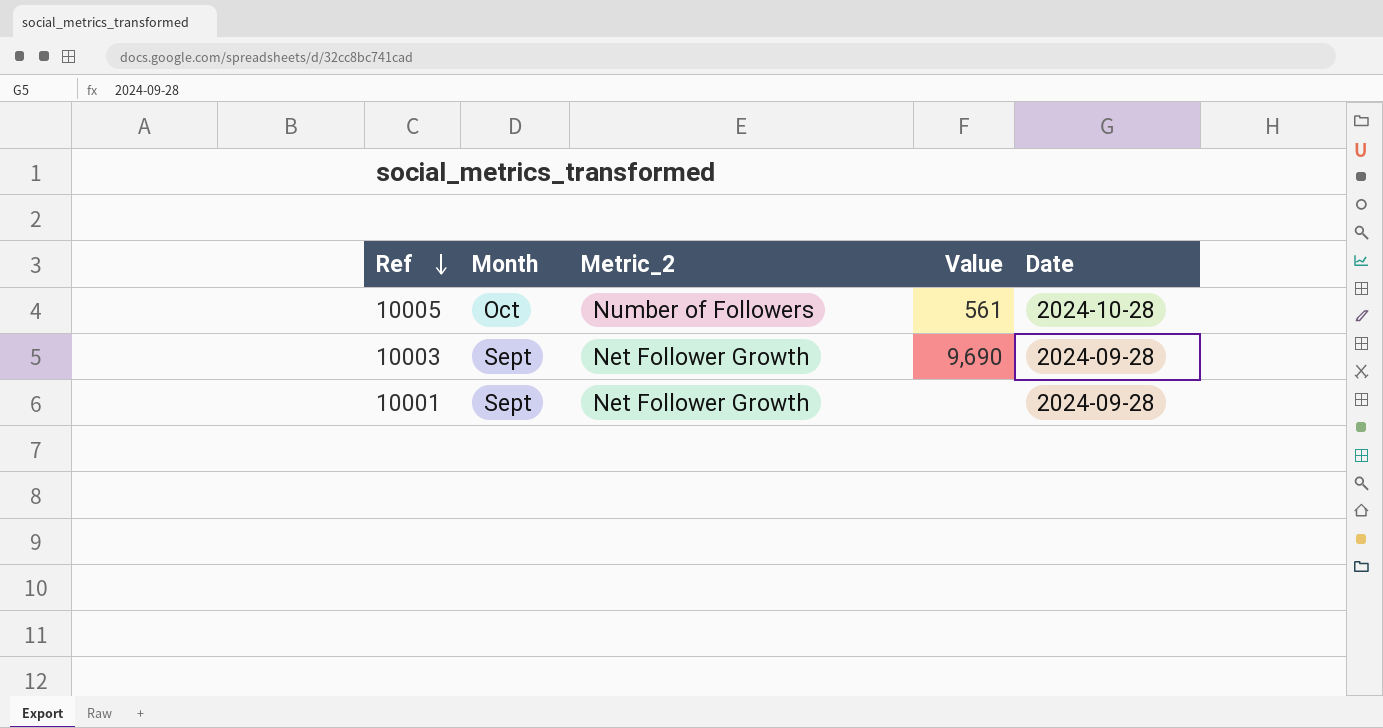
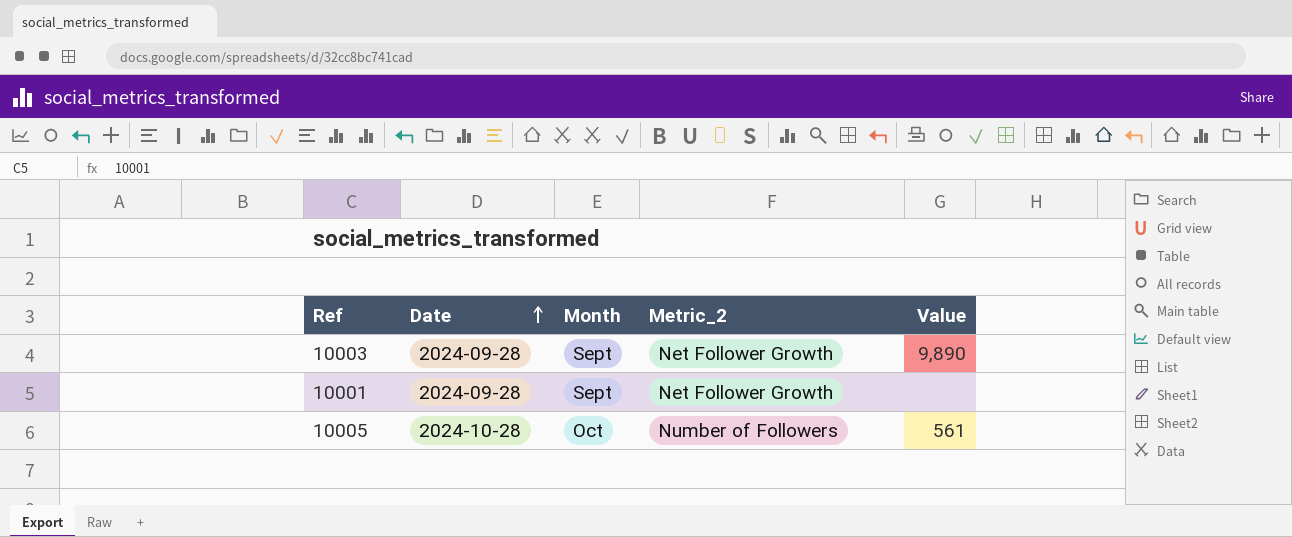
row order: Ref descending -> Date ascending
column Date | position: 5 -> 2
10003 | Value: 9,690 -> 9,890

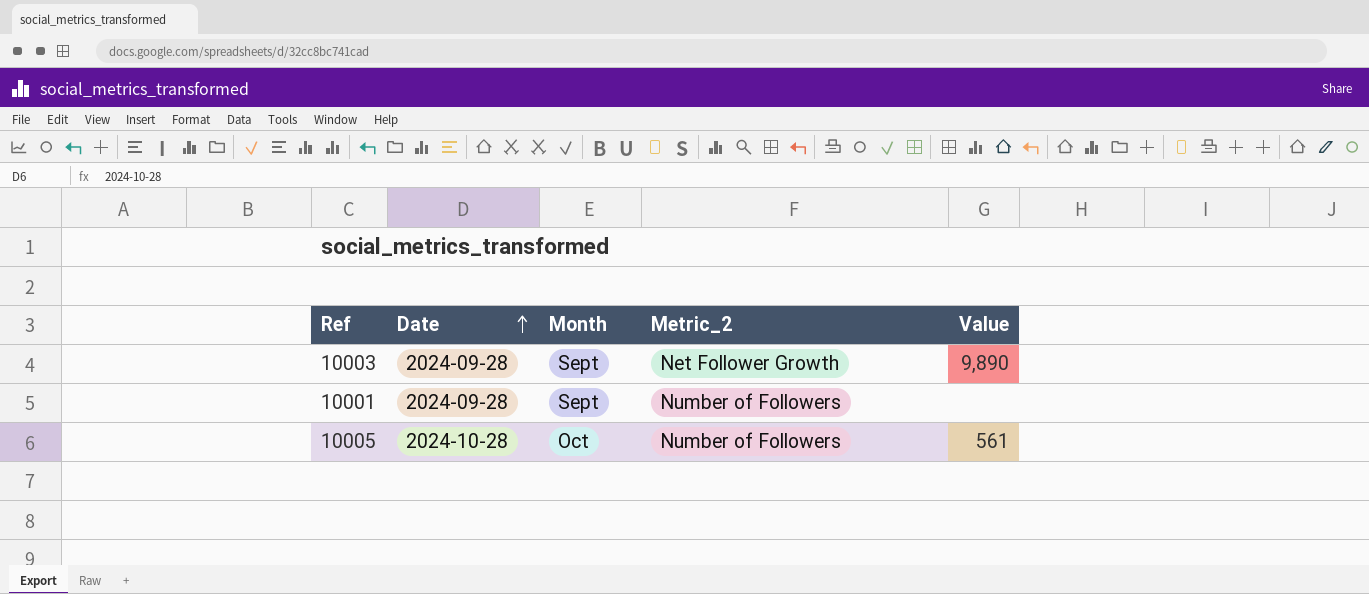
10001 | Metric_2: Net Follower Growth -> Number of Followers

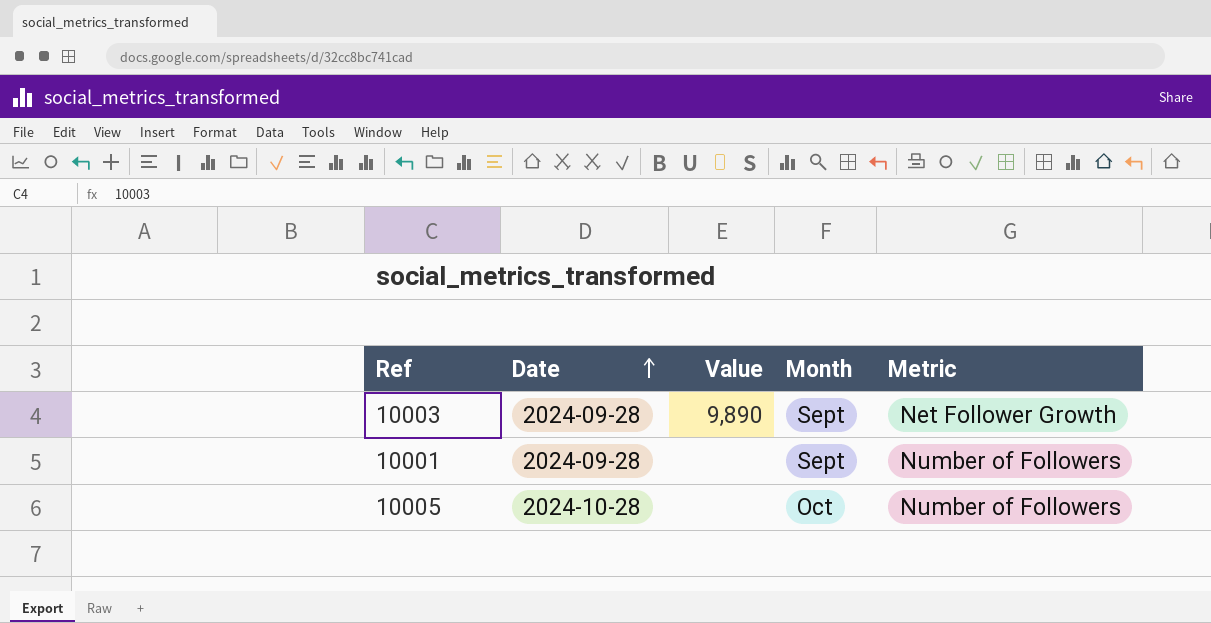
column Value | position: 5 -> 3
column name: Metric_2 -> Metric
10005 | Value: 561 -> none

